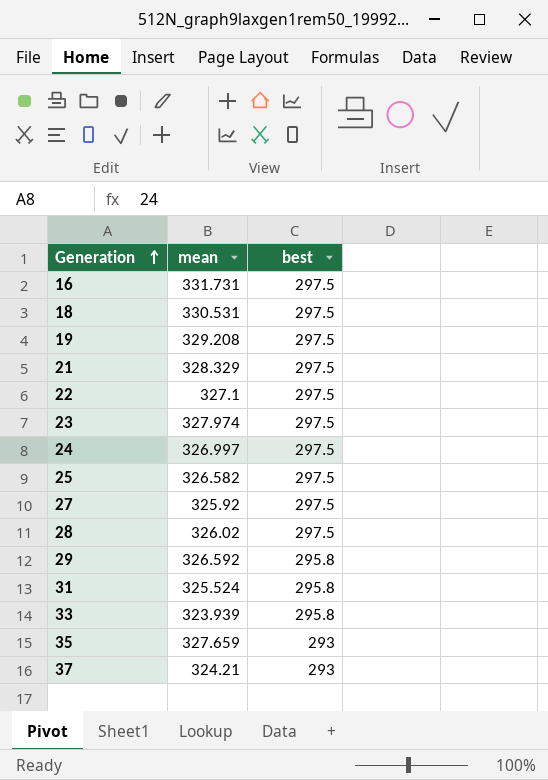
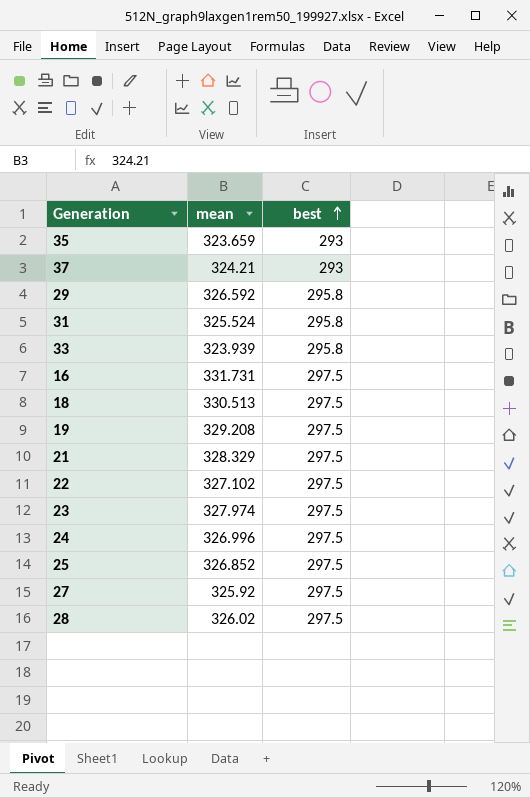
row order: Generation ascending -> best ascending
35 | mean: 327.659 -> 323.659
18 | mean: 330.531 -> 330.513
22 | mean: 327.1 -> 327.102
24 | mean: 326.997 -> 326.996
25 | mean: 326.582 -> 326.852

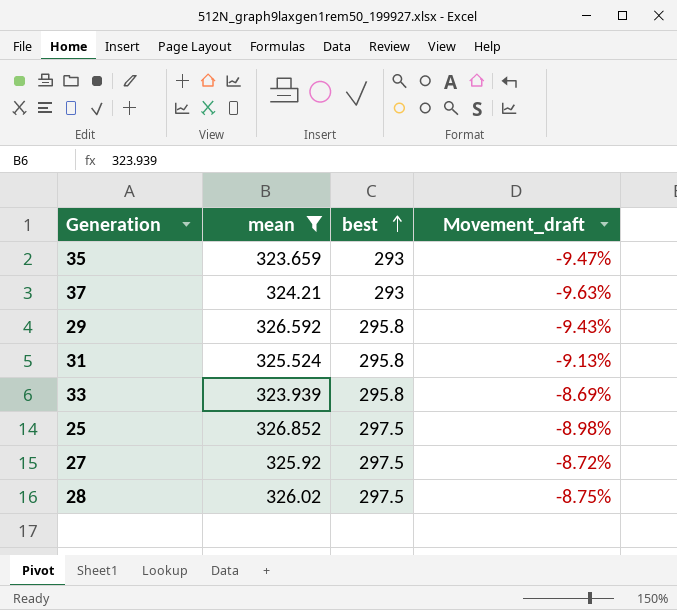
filter: none -> mean <= 326.852
column Movement_draft | formula: none -> ([best] - [mean]) / [mean]

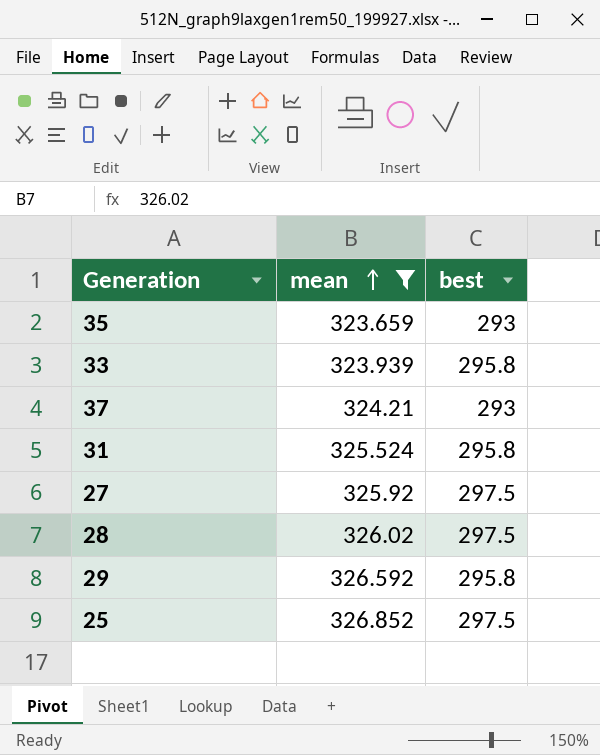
row order: best ascending -> mean ascending
column Movement_draft | formula: ([best] - [mean]) / [mean] -> none

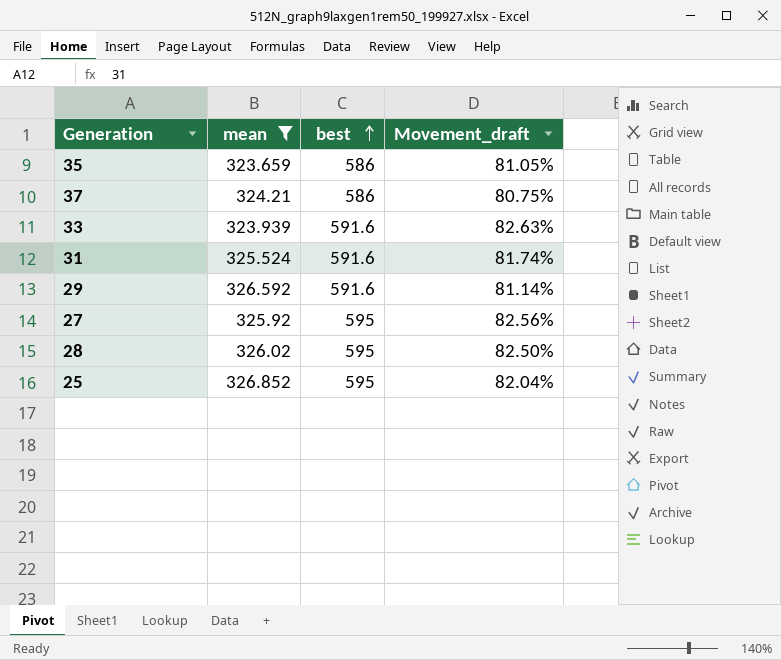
row order: mean ascending -> best ascending
column Movement_draft | formula: none -> ([best] - [mean]) / [mean]
35 | best: 293 -> 586
37 | best: 293 -> 586
33 | best: 295.8 -> 591.6
31 | best: 295.8 -> 591.6
29 | best: 295.8 -> 591.6
27 | best: 297.5 -> 595
28 | best: 297.5 -> 595
25 | best: 297.5 -> 595

